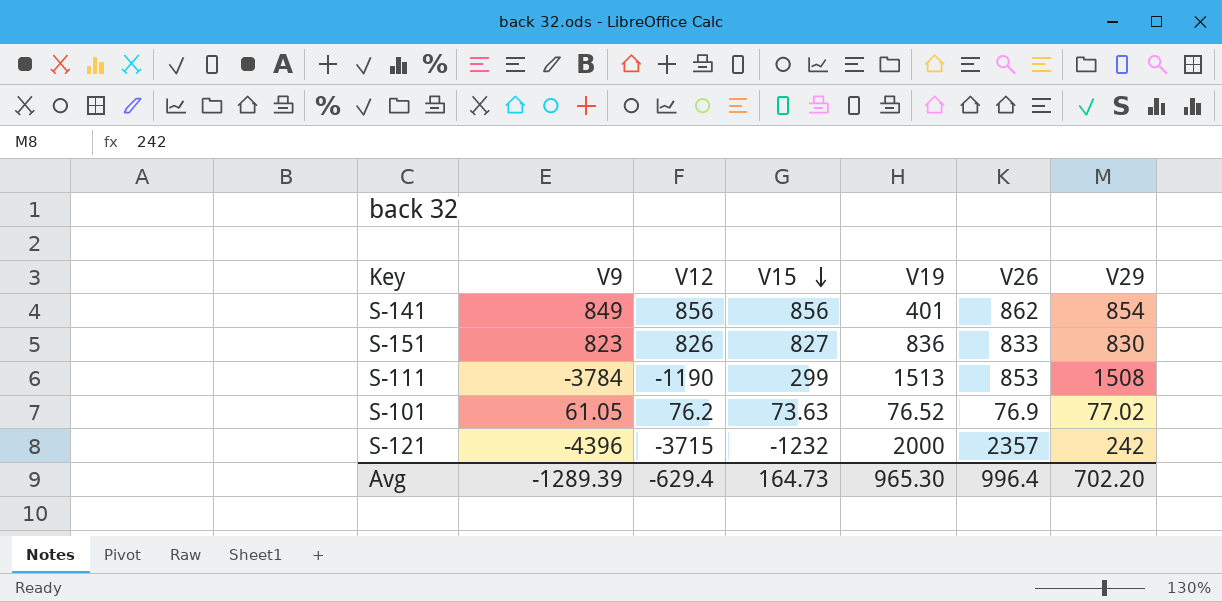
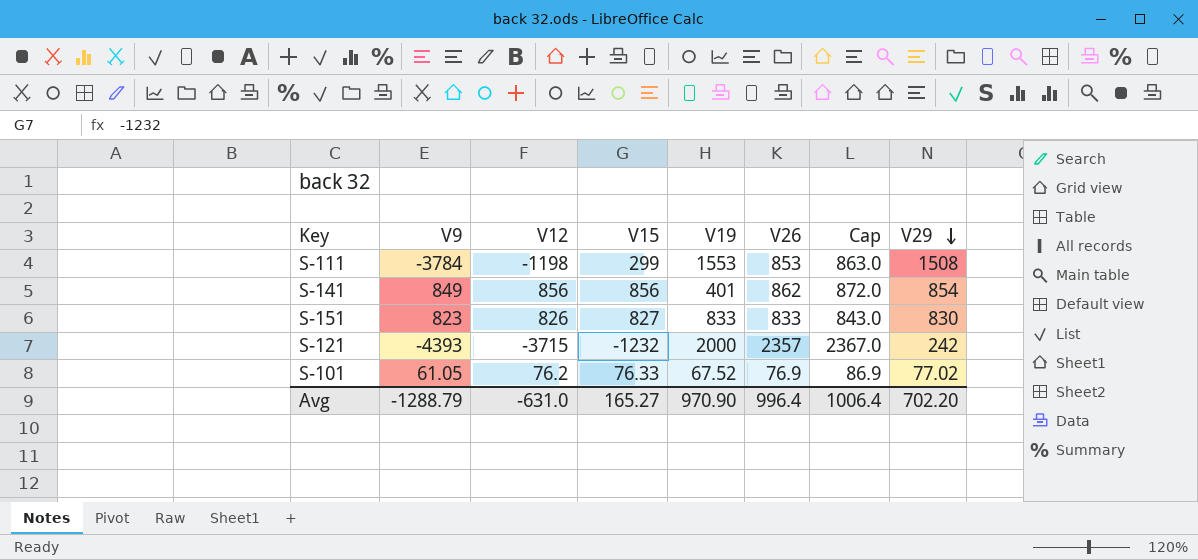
row order: V15 descending -> V29 descending
column Cap | formula: none -> [V26] + 10
S-111 | V12: -1190 -> -1198
S-111 | V19: 1513 -> 1553
S-151 | V19: 836 -> 833
S-121 | V9: -4396 -> -4393
S-101 | V15: 73.63 -> 76.33
S-101 | V19: 76.52 -> 67.52
Avg | V9: -1289.39 -> -1288.79
Avg | V12: -629.4 -> -631.0
Avg | V15: 164.73 -> 165.27
Avg | V19: 965.30 -> 970.90

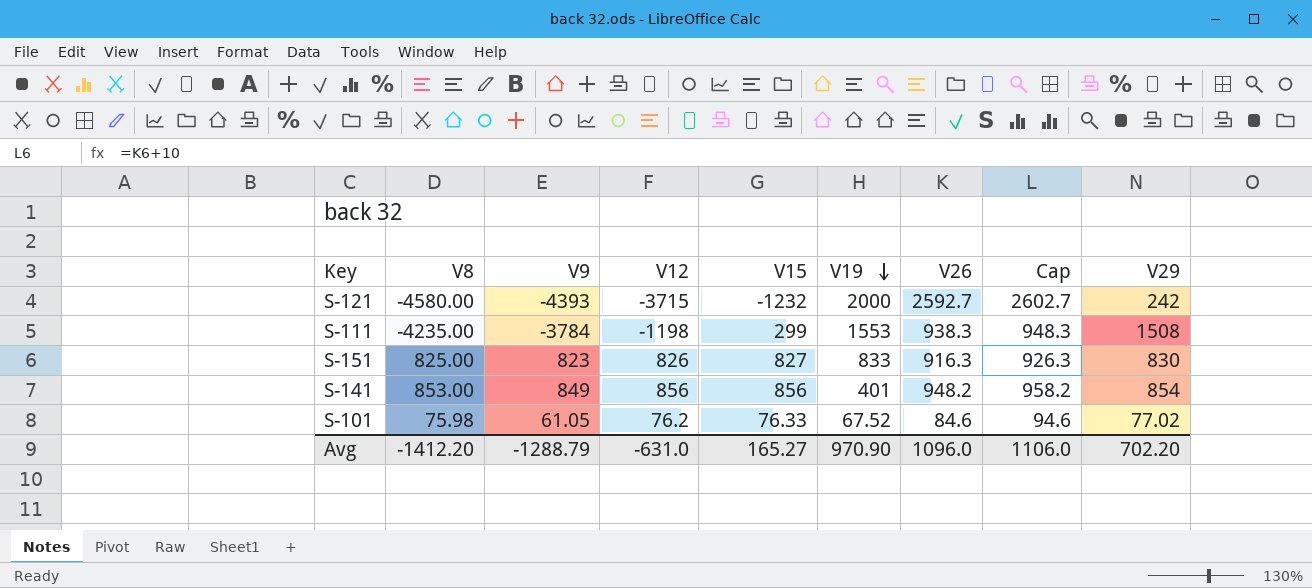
row order: V29 descending -> V19 descending
column V8 | position: none -> 2
S-121 | V26: 2357 -> 2592.7
S-121 | Cap: 2367.0 -> 2602.7
S-111 | V26: 853 -> 938.3
S-111 | Cap: 863.0 -> 948.3
S-151 | V26: 833 -> 916.3
S-151 | Cap: 843.0 -> 926.3
S-141 | V26: 862 -> 948.2
S-141 | Cap: 872.0 -> 958.2
S-101 | V26: 76.9 -> 84.6
S-101 | Cap: 86.9 -> 94.6
Avg | V26: 996.4 -> 1096.0
Avg | Cap: 1006.4 -> 1106.0

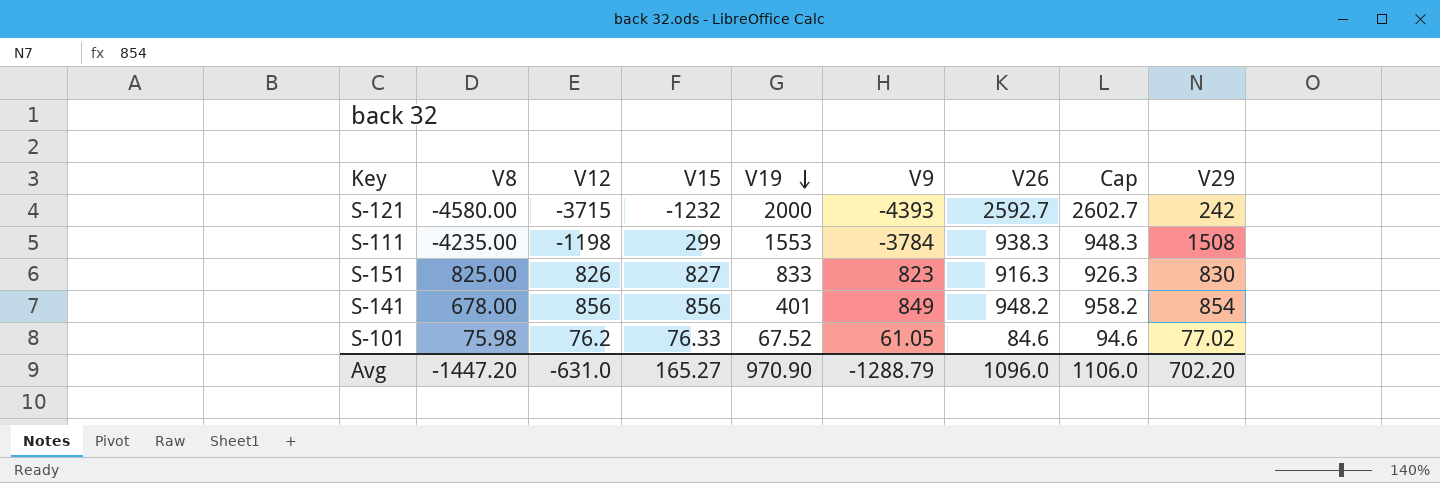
column V9 | position: 3 -> 6
S-141 | V8: 853.00 -> 678.00
Avg | V8: -1412.20 -> -1447.20

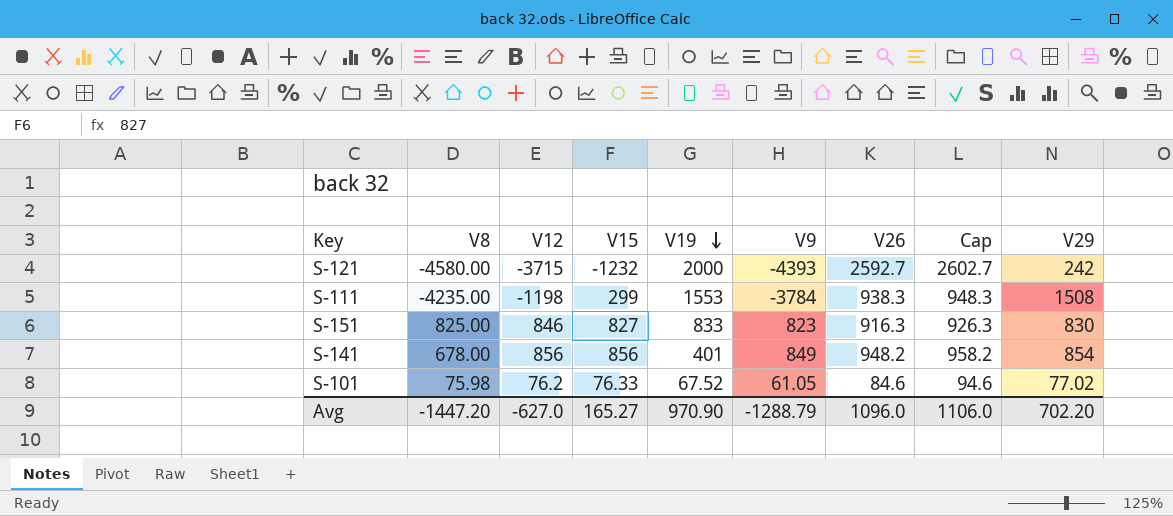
S-151 | V12: 826 -> 846
Avg | V12: -631.0 -> -627.0

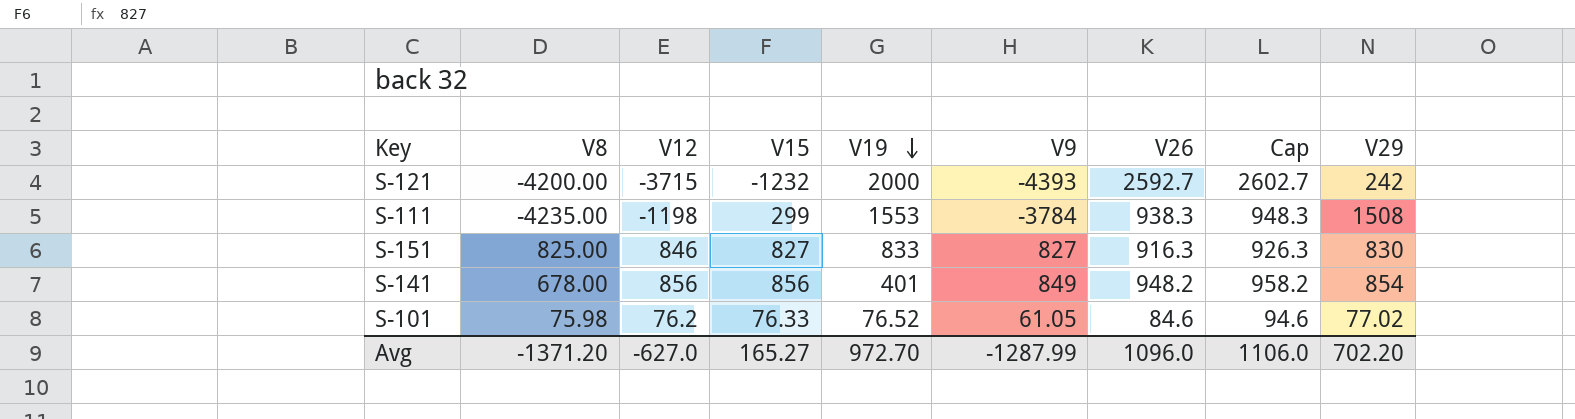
S-121 | V8: -4580.00 -> -4200.00
S-151 | V9: 823 -> 827
S-101 | V19: 67.52 -> 76.52
Avg | V8: -1447.20 -> -1371.20
Avg | V19: 970.90 -> 972.70
Avg | V9: -1288.79 -> -1287.99

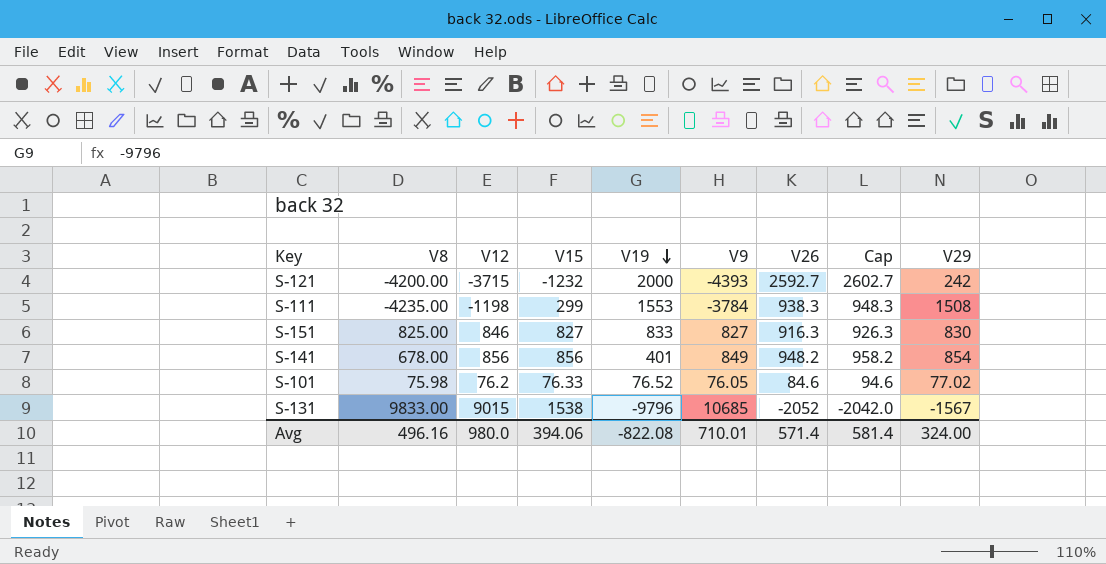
S-101 | V9: 61.05 -> 76.05
row S-131: none -> 9833.00 | 9015 | 1538 | -9796 | 10685 | -2052 | -2042.0 | -1567
Avg | V8: -1371.20 -> 496.16
Avg | V12: -627.0 -> 980.0
Avg | V15: 165.27 -> 394.06
Avg | V19: 972.70 -> -822.08
Avg | V9: -1287.99 -> 710.01
Avg | V26: 1096.0 -> 571.4
Avg | Cap: 1106.0 -> 581.4
Avg | V29: 702.20 -> 324.00

